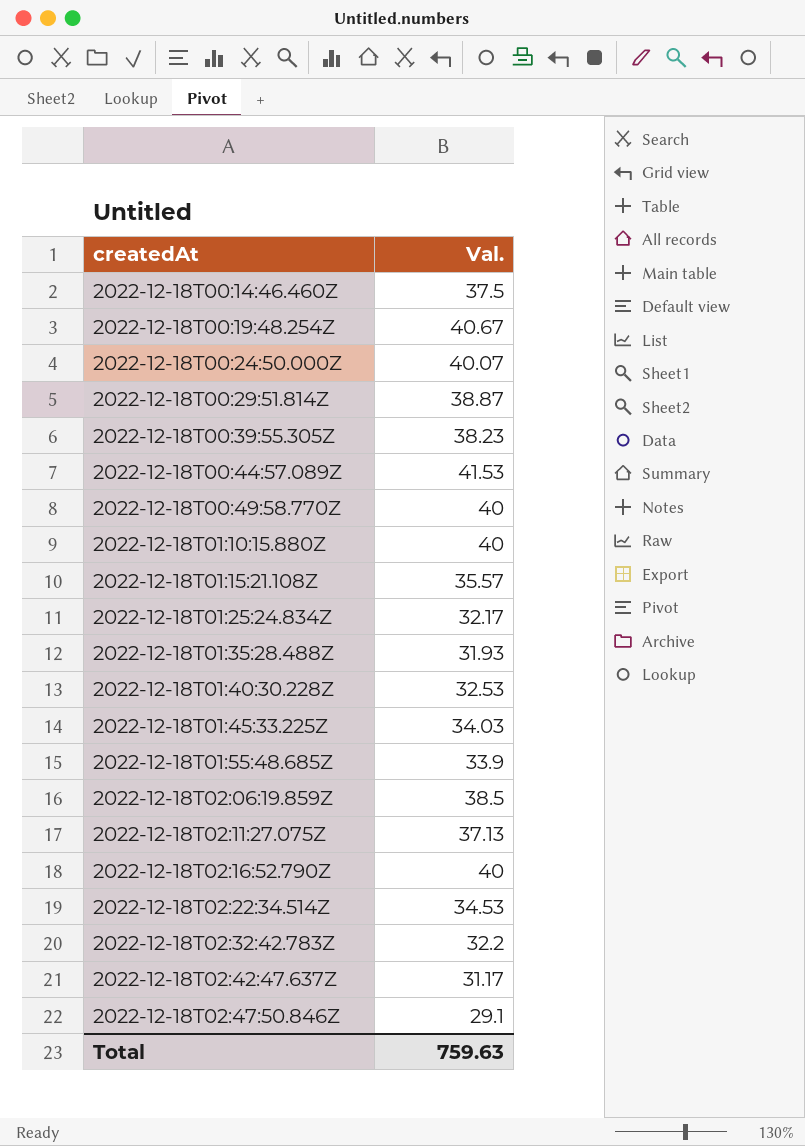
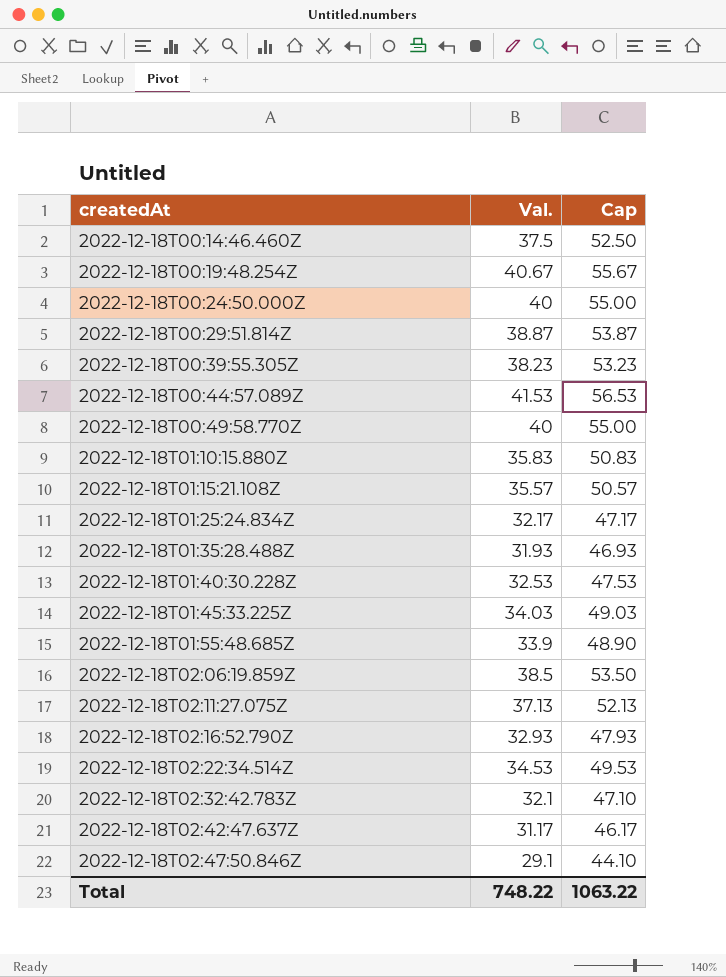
column Cap | formula: none -> [Val.] + 15
2022-12-18T00:24:50.000Z | Val.: 40.07 -> 40
2022-12-18T01:10:15.880Z | Val.: 40 -> 35.83
2022-12-18T02:16:52.790Z | Val.: 40 -> 32.93
2022-12-18T02:32:42.783Z | Val.: 32.2 -> 32.1
Total | Val.: 759.63 -> 748.22

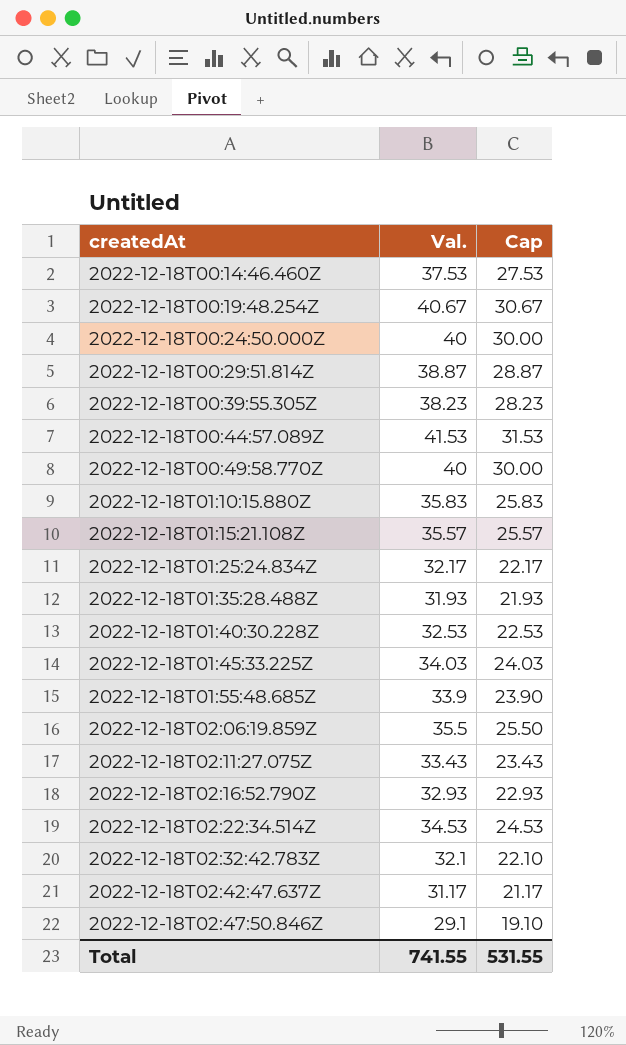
column Cap | formula: [Val.] + 15 -> [Val.] - 10
2022-12-18T00:14:46.460Z | Val.: 37.5 -> 37.53
2022-12-18T02:06:19.859Z | Val.: 38.5 -> 35.5
2022-12-18T02:11:27.075Z | Val.: 37.13 -> 33.43
Total | Val.: 748.22 -> 741.55
Total | Cap: 1063.22 -> 531.55

